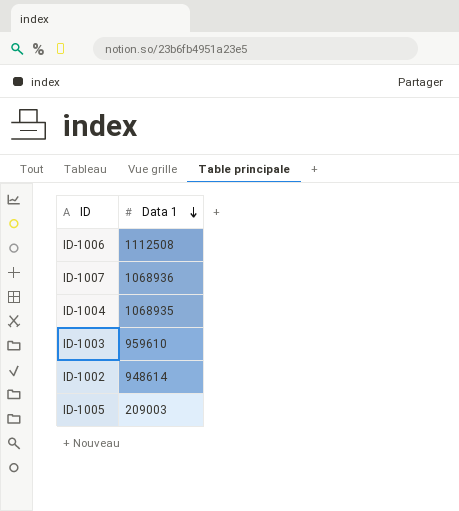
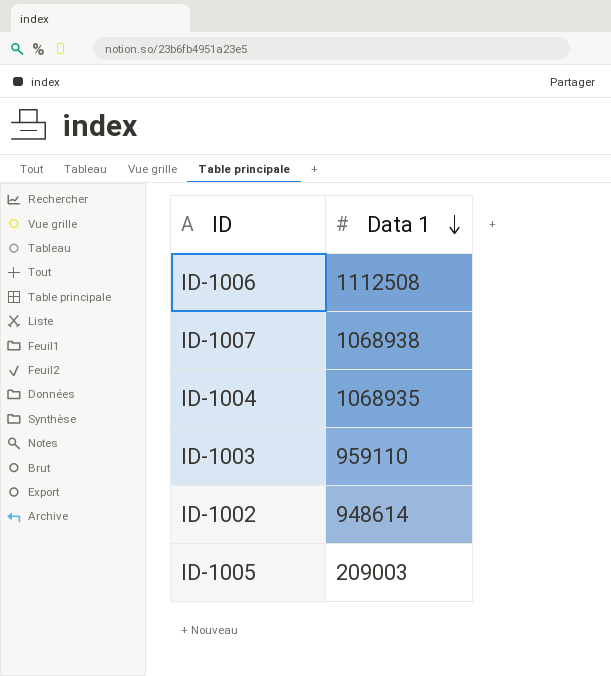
ID-1007 | Data 1: 1068936 -> 1068938
ID-1003 | Data 1: 959610 -> 959110

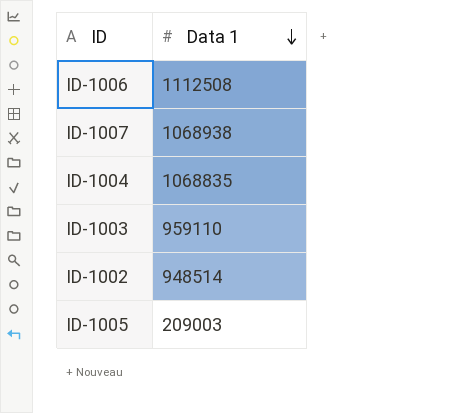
ID-1004 | Data 1: 1068935 -> 1068835
ID-1002 | Data 1: 948614 -> 948514

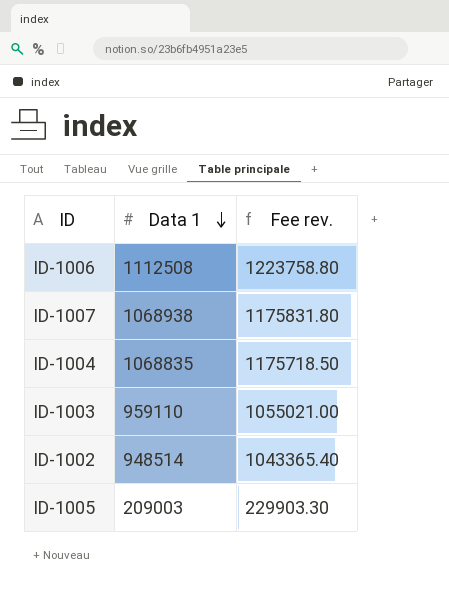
column Fee rev. | formula: none -> [Data 1] * 1.1

